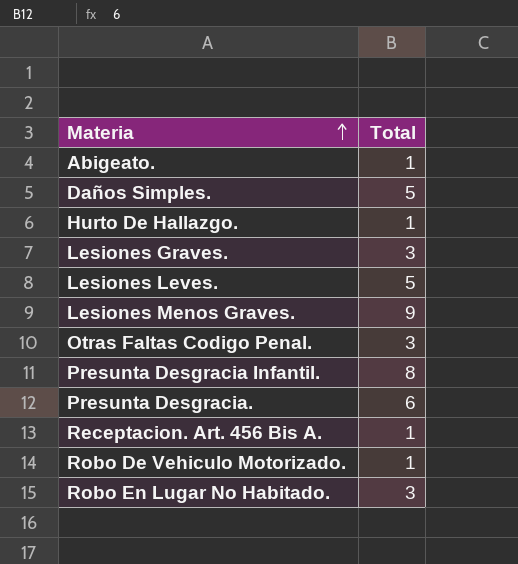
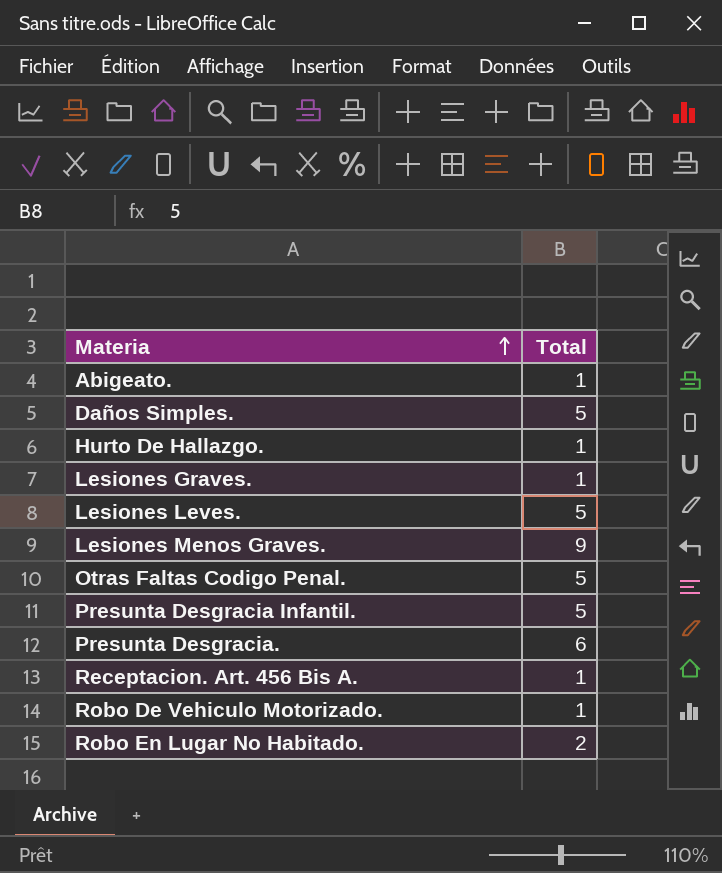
Lesiones Graves. | Total: 3 -> 1
Otras Faltas Codigo Penal. | Total: 3 -> 5
Presunta Desgracia Infantil. | Total: 8 -> 5
Robo En Lugar No Habitado. | Total: 3 -> 2

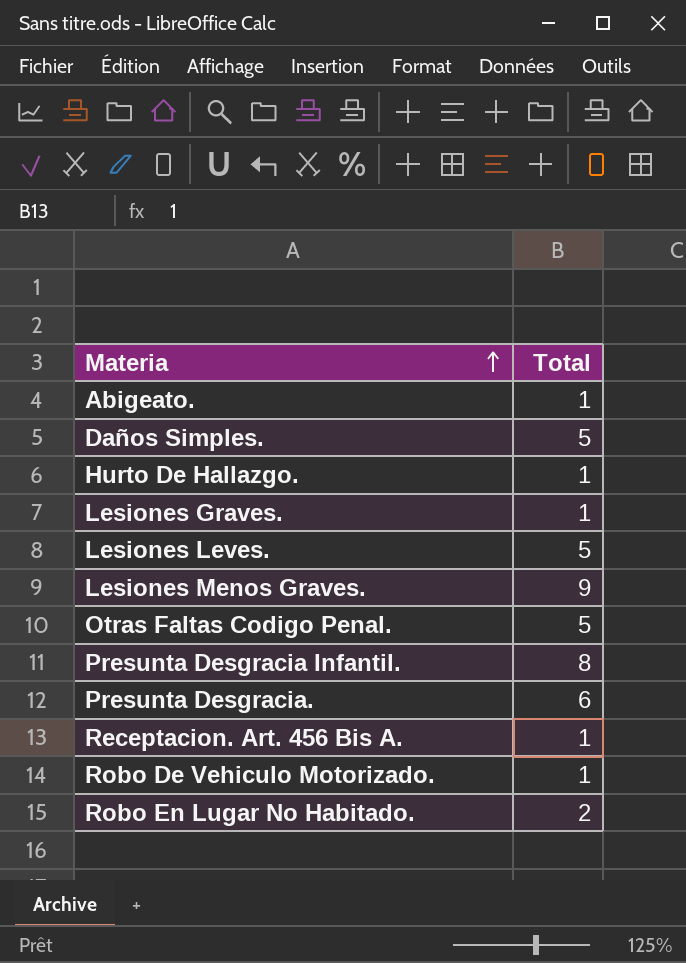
Presunta Desgracia Infantil. | Total: 5 -> 8

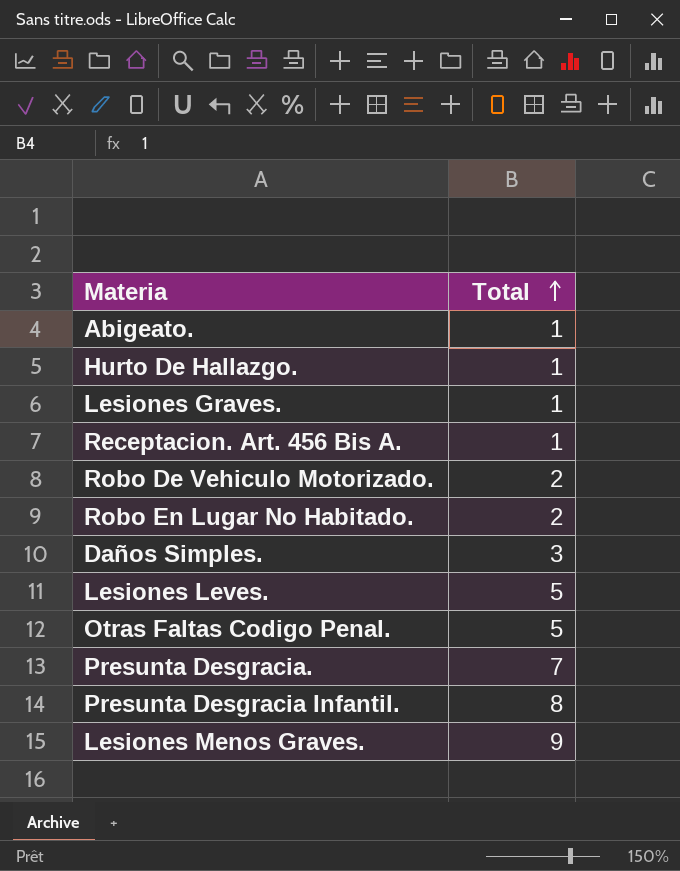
row order: Materia ascending -> Total ascending
Robo De Vehiculo Motorizado. | Total: 1 -> 2
Daños Simples. | Total: 5 -> 3
Presunta Desgracia. | Total: 6 -> 7

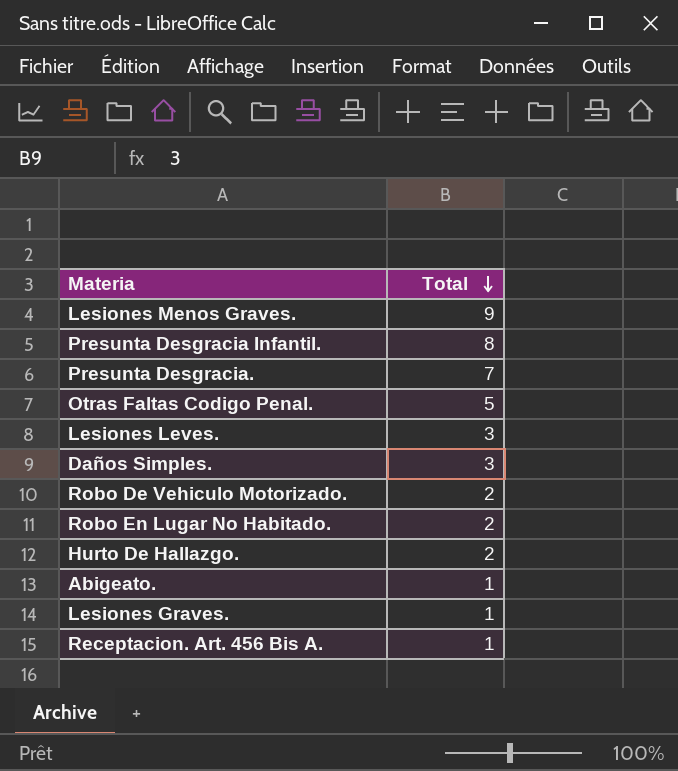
row order: Total ascending -> Total descending
Lesiones Leves. | Total: 5 -> 3
Hurto De Hallazgo. | Total: 1 -> 2

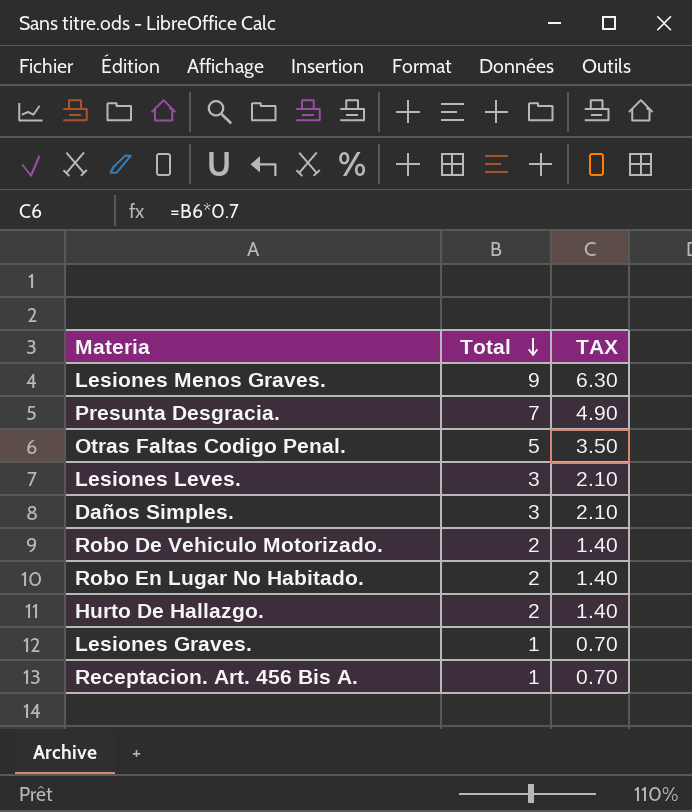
column TAX | formula: none -> [Total] * 0.7
row Presunta Desgracia Infantil.: 8 -> none
row Abigeato.: 1 -> none

